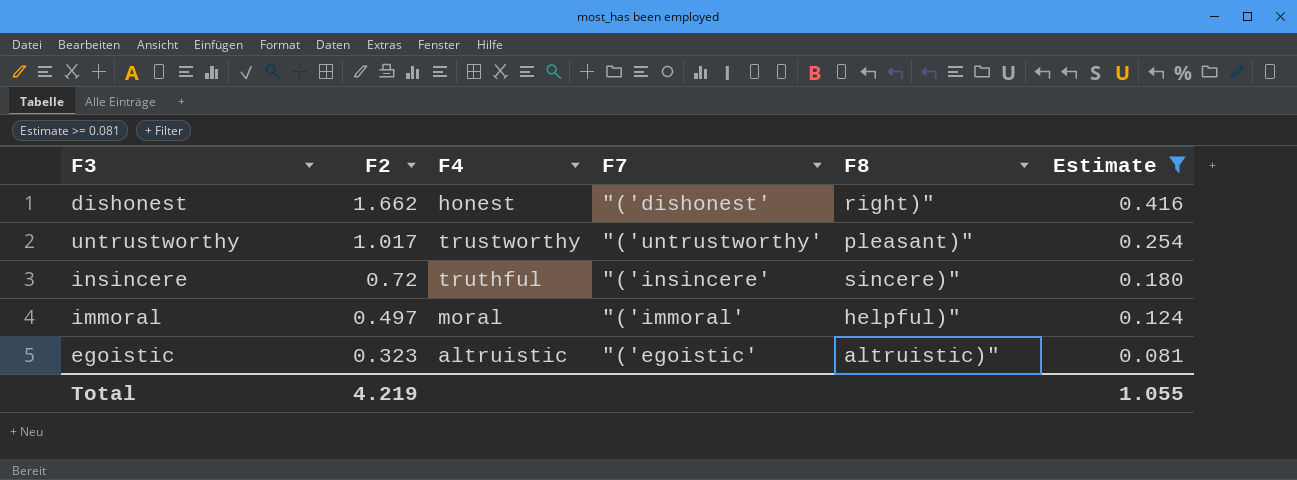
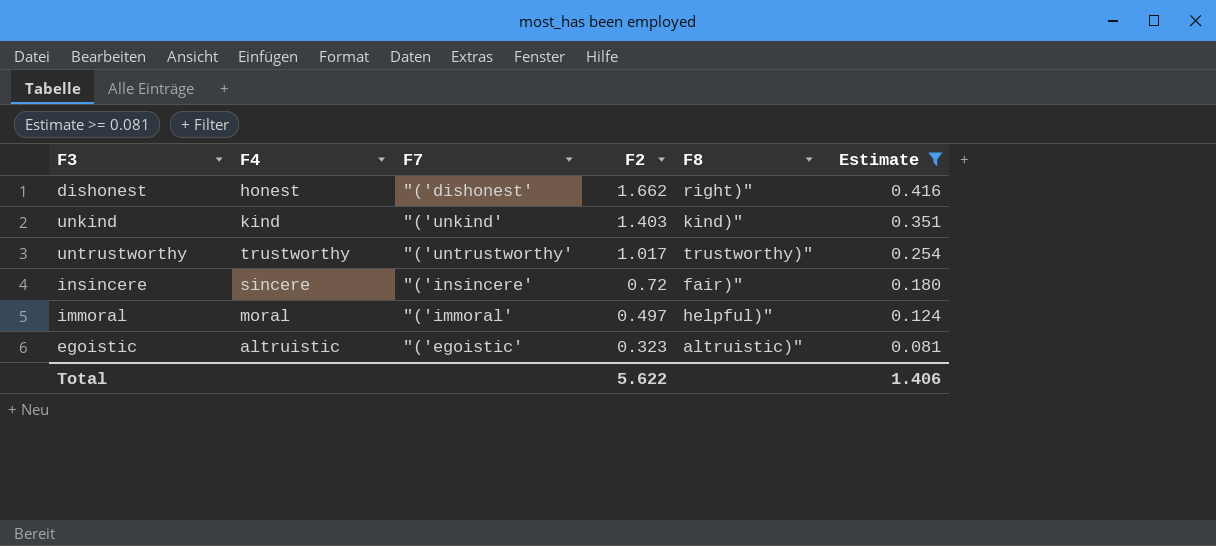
column F2 | position: 2 -> 4
row unkind: none -> kind | "('unkind' | 1.403 | kind)" | 0.351
untrustworthy | F8: pleasant)" -> trustworthy)"
insincere | F4: truthful -> sincere
insincere | F8: sincere)" -> fair)"
Total | F2: 4.219 -> 5.622
Total | Estimate: 1.055 -> 1.406

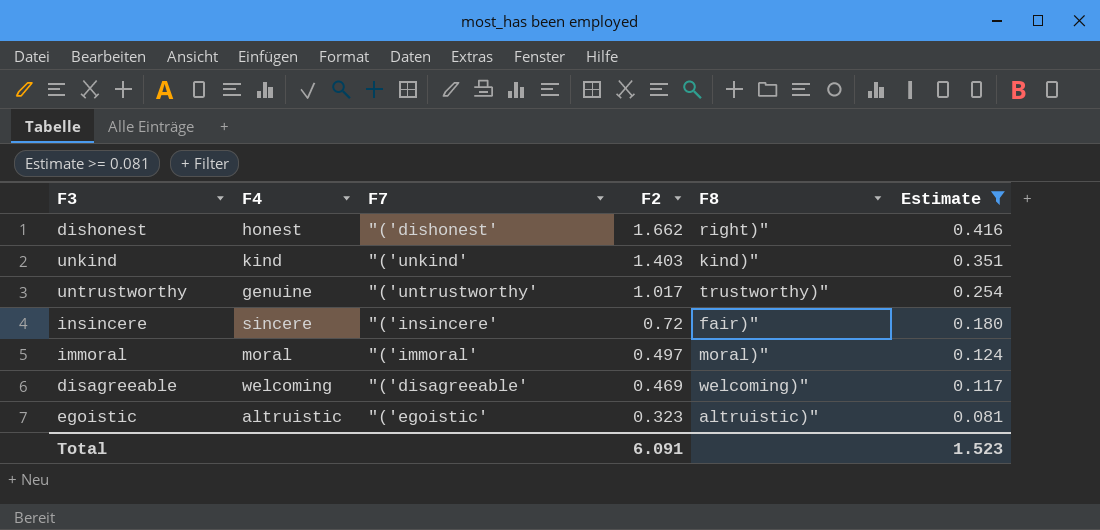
untrustworthy | F4: trustworthy -> genuine
immoral | F8: helpful)" -> moral)"
row disagreeable: none -> welcoming | "('disagreeable' | 0.469 | welcoming)" | 0.117
Total | F2: 5.622 -> 6.091
Total | Estimate: 1.406 -> 1.523

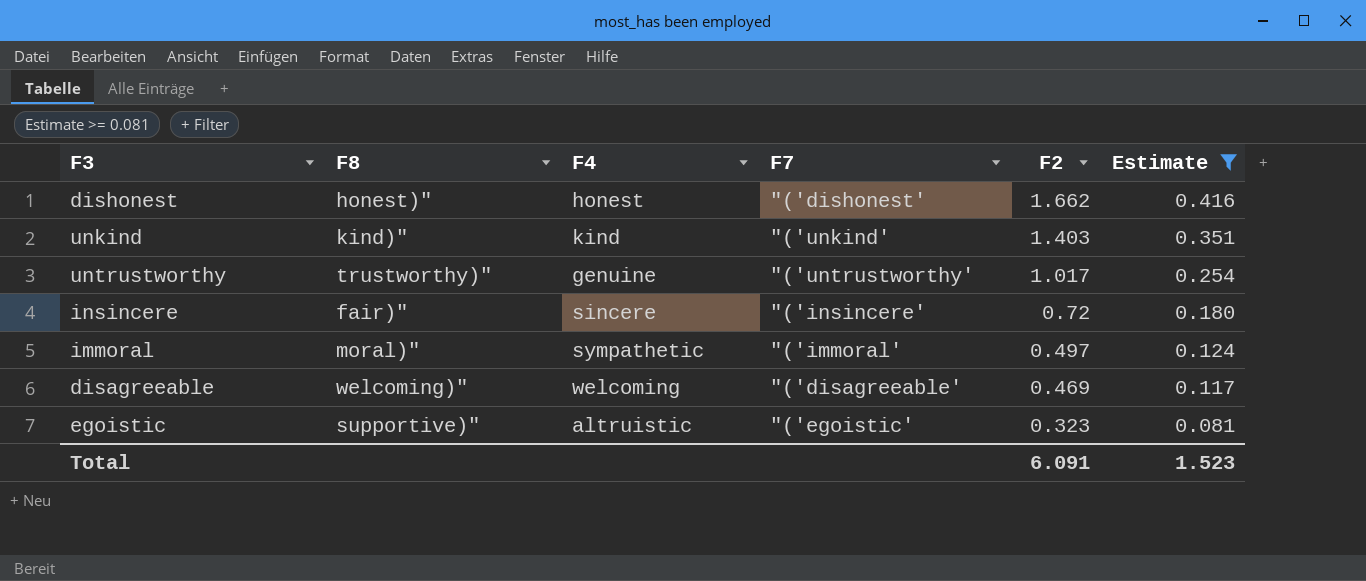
column F8 | position: 5 -> 2
dishonest | F8: right)" -> honest)"
immoral | F4: moral -> sympathetic
egoistic | F8: altruistic)" -> supportive)"

